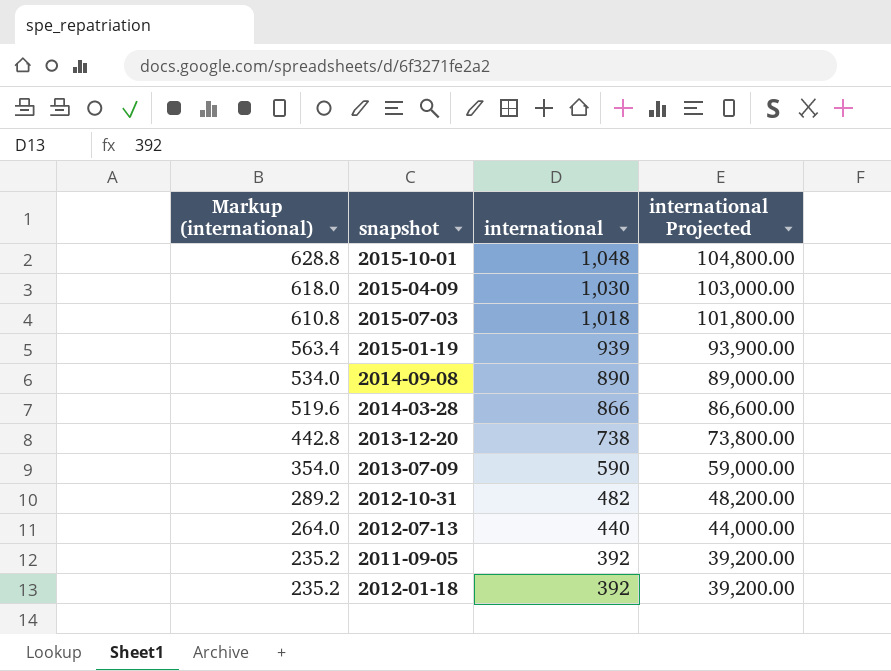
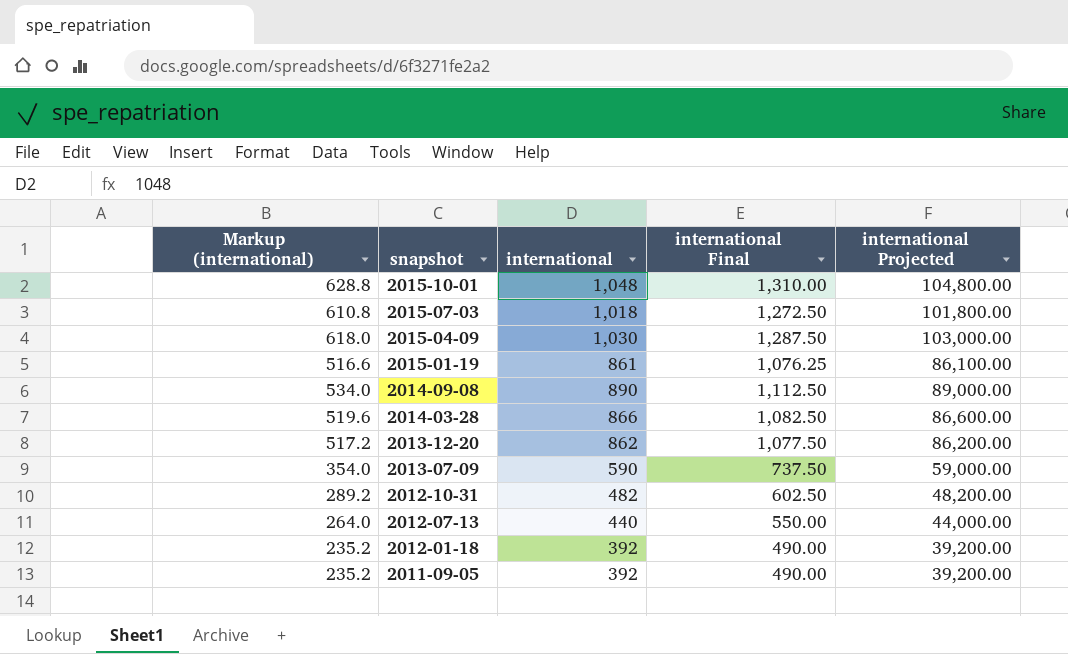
row order: Markup (international) descending -> snapshot descending
column international Final | formula: none -> [international] * 1.25
2015-01-19 | Markup (international): 563.4 -> 516.6
2015-01-19 | international: 939 -> 861
2015-01-19 | international Projected: 93,900.00 -> 86,100.00
2013-12-20 | Markup (international): 442.8 -> 517.2
2013-12-20 | international: 738 -> 862
2013-12-20 | international Projected: 73,800.00 -> 86,200.00

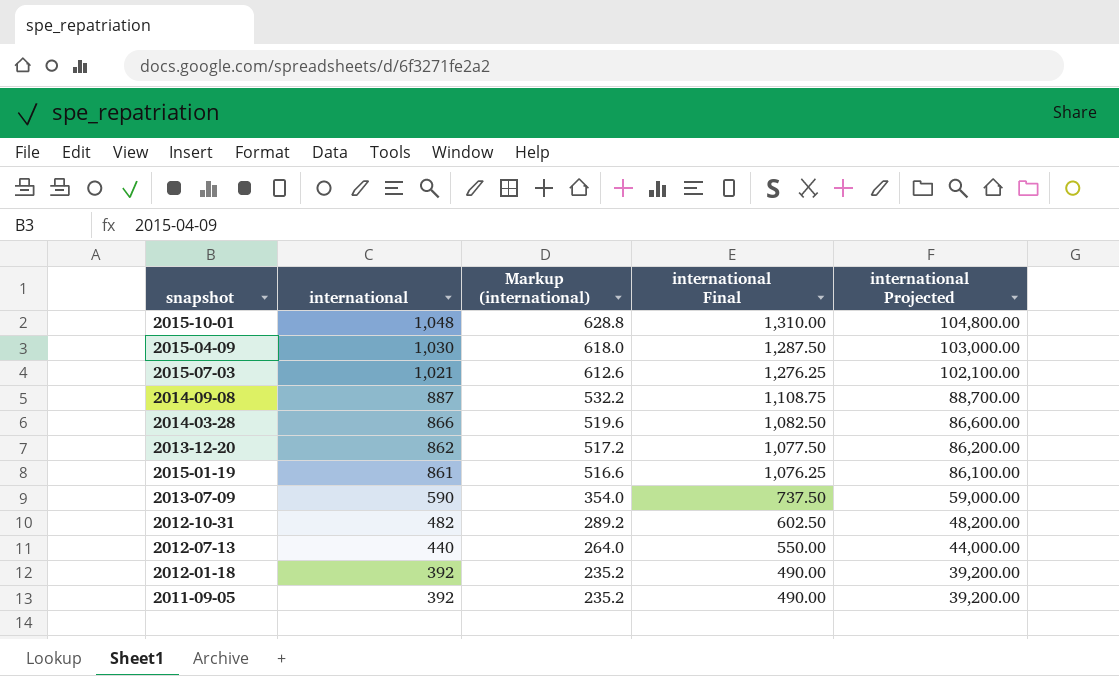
row order: snapshot descending -> international descending
column Markup (international) | position: 1 -> 3
2015-07-03 | international: 1,018 -> 1,021
2015-07-03 | Markup (international): 610.8 -> 612.6
2015-07-03 | international Final: 1,272.50 -> 1,276.25
2015-07-03 | international Projected: 101,800.00 -> 102,100.00
2014-09-08 | international: 890 -> 887
2014-09-08 | Markup (international): 534.0 -> 532.2
2014-09-08 | international Final: 1,112.50 -> 1,108.75
2014-09-08 | international Projected: 89,000.00 -> 88,700.00

